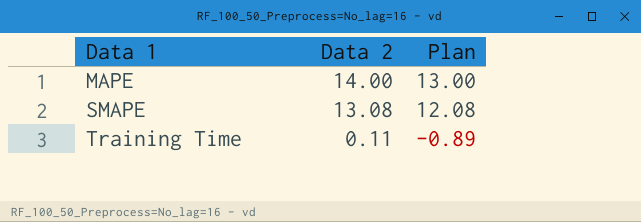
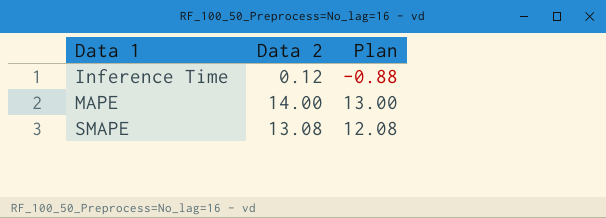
row Training Time: 0.11 | -0.89 -> none
row Inference Time: none -> 0.12 | -0.88

